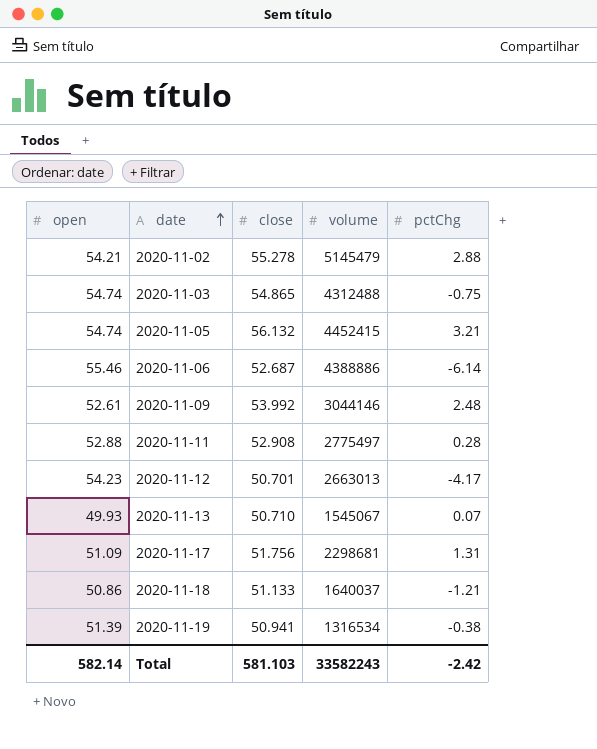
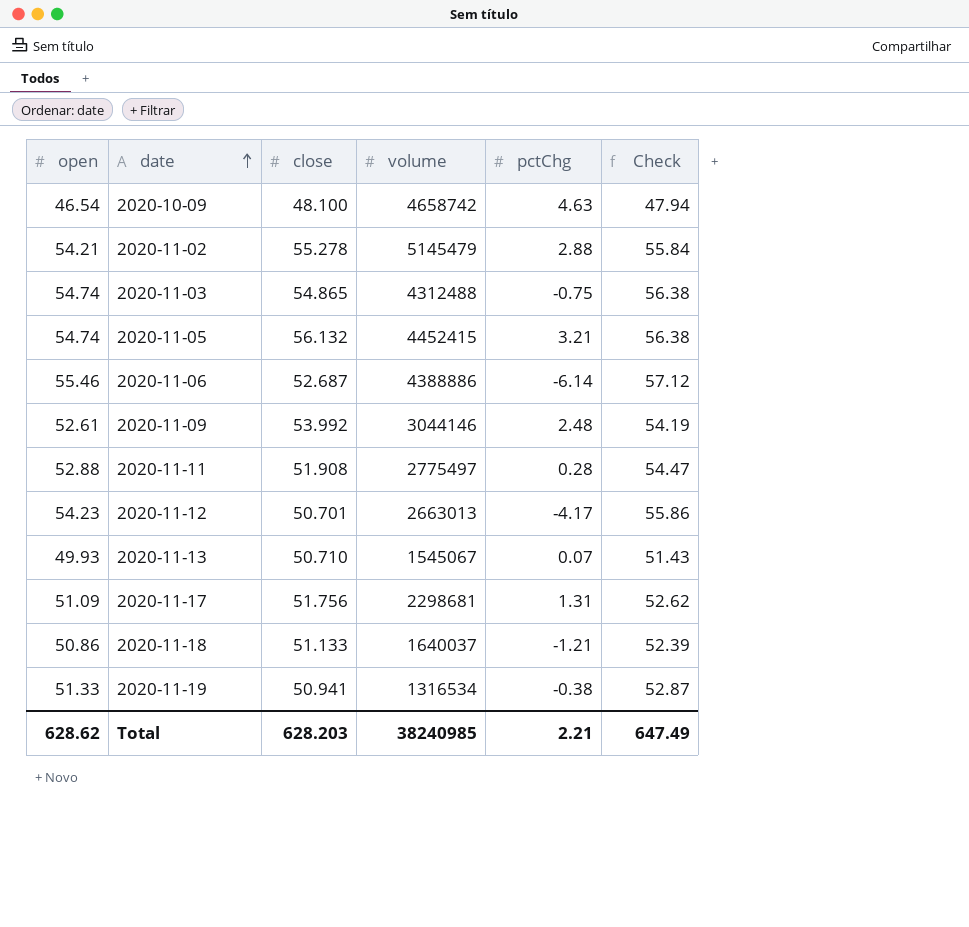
column Check | formula: none -> [open] * 1.03
row 2020-10-09: none -> 46.54 | 48.100 | 4658742 | 4.63 | 47.94
2020-11-11 | close: 52.908 -> 51.908
2020-11-19 | open: 51.39 -> 51.33
Total | open: 582.14 -> 628.62
Total | close: 581.103 -> 628.203
Total | volume: 33582243 -> 38240985
Total | pctChg: -2.42 -> 2.21

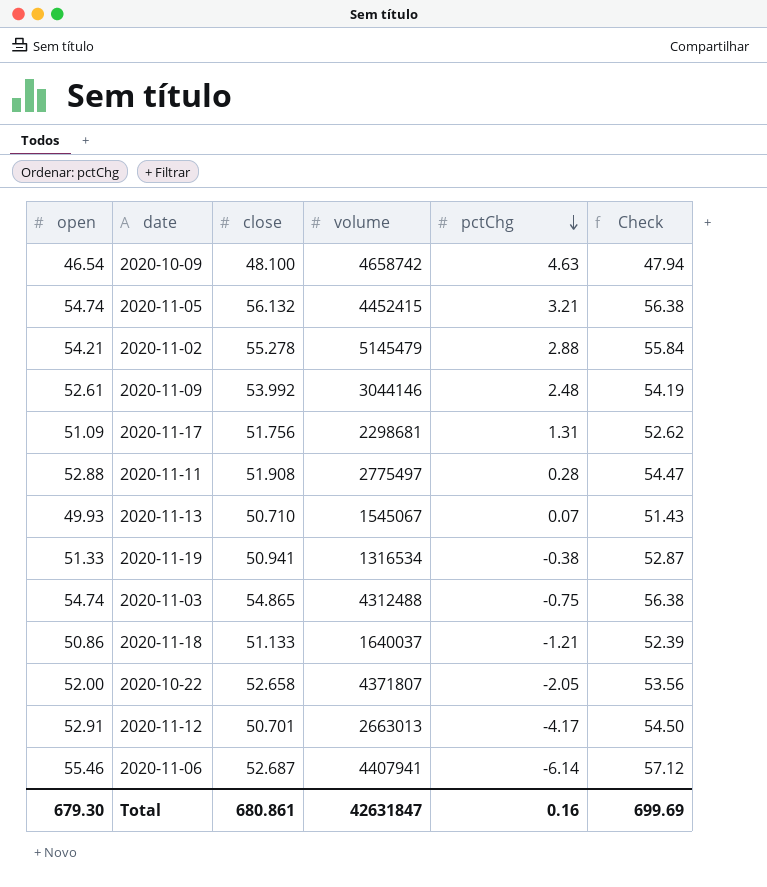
row order: date ascending -> pctChg descending
row 2020-10-22: none -> 52.00 | 52.658 | 4371807 | -2.05 | 53.56
2020-11-12 | open: 54.23 -> 52.91
2020-11-12 | Check: 55.86 -> 54.50
2020-11-06 | volume: 4388886 -> 4407941
Total | open: 628.62 -> 679.30
Total | close: 628.203 -> 680.861
Total | volume: 38240985 -> 42631847
Total | pctChg: 2.21 -> 0.16
Total | Check: 647.49 -> 699.69

